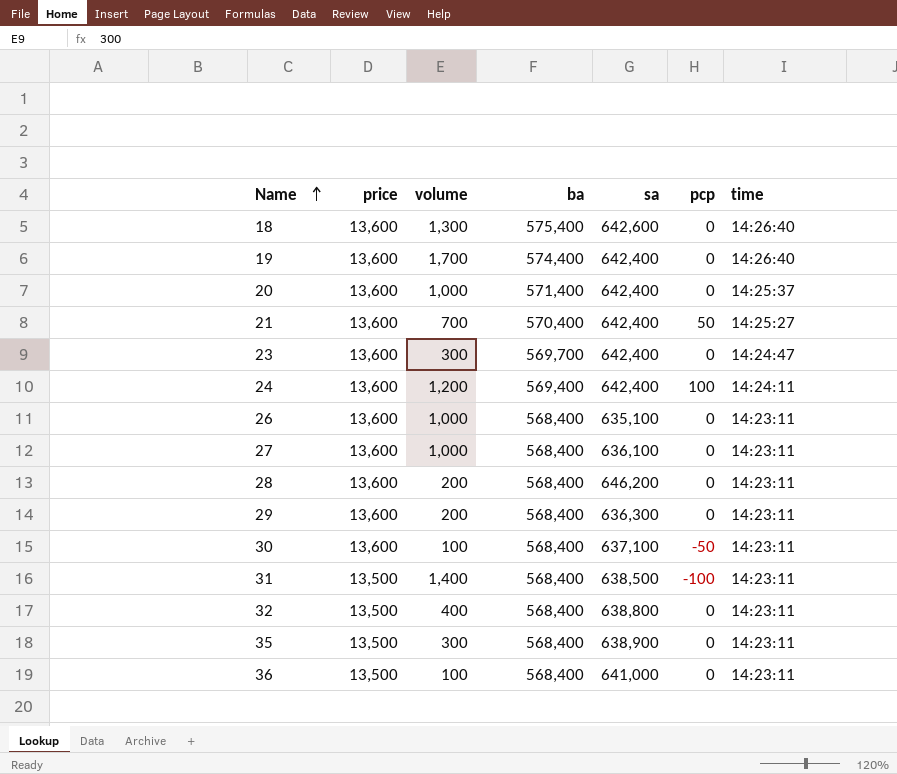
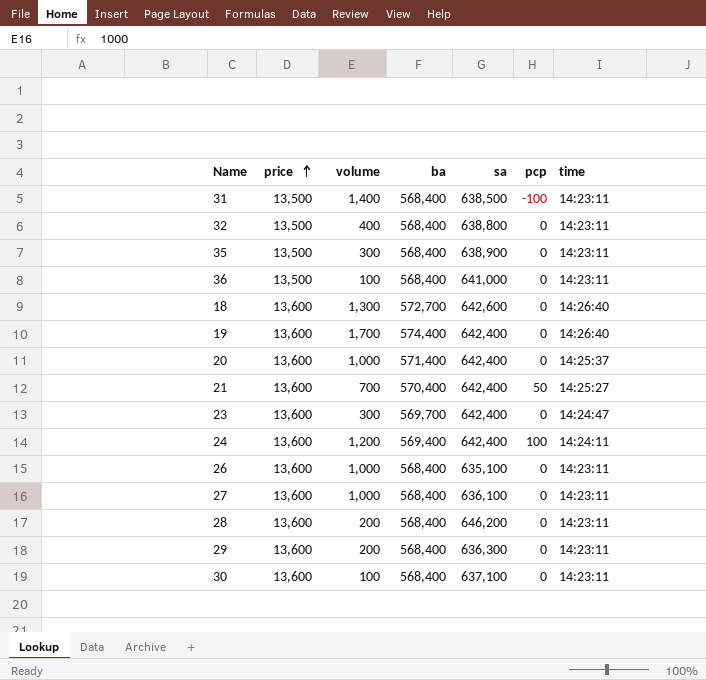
row order: Name ascending -> price ascending
18 | ba: 575,400 -> 572,700
30 | pcp: -50 -> 0

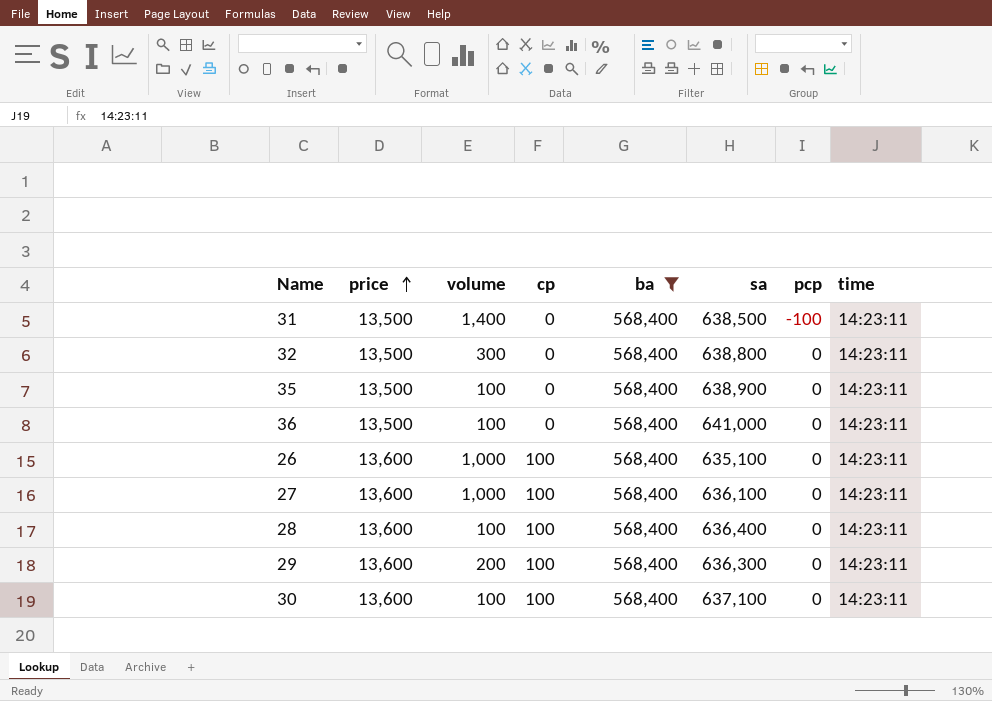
filter: none -> ba = 568,400
column cp | position: none -> 4
32 | volume: 400 -> 300
35 | volume: 300 -> 100
28 | volume: 200 -> 100
28 | sa: 646,200 -> 636,400

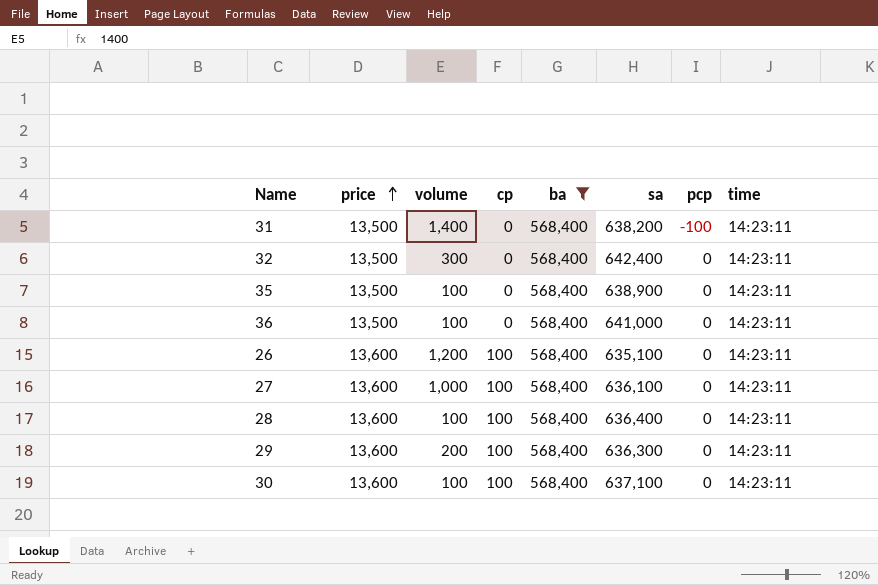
31 | sa: 638,500 -> 638,200
32 | sa: 638,800 -> 642,400
26 | volume: 1,000 -> 1,200

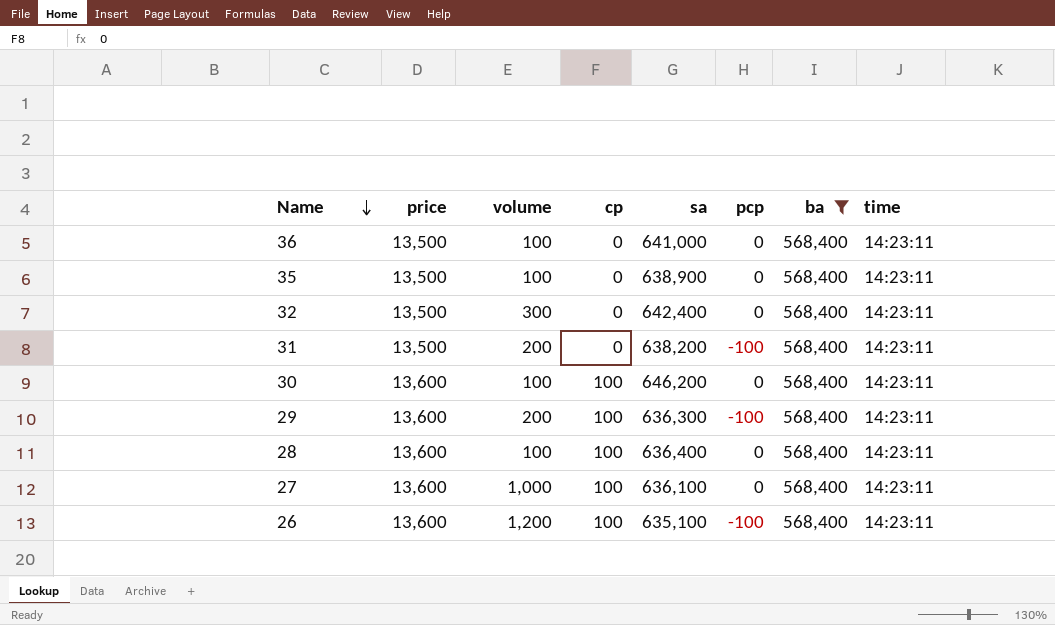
row order: price ascending -> Name descending
column ba | position: 5 -> 7
31 | volume: 1,400 -> 200
30 | sa: 637,100 -> 646,200
29 | pcp: 0 -> -100
26 | pcp: 0 -> -100

